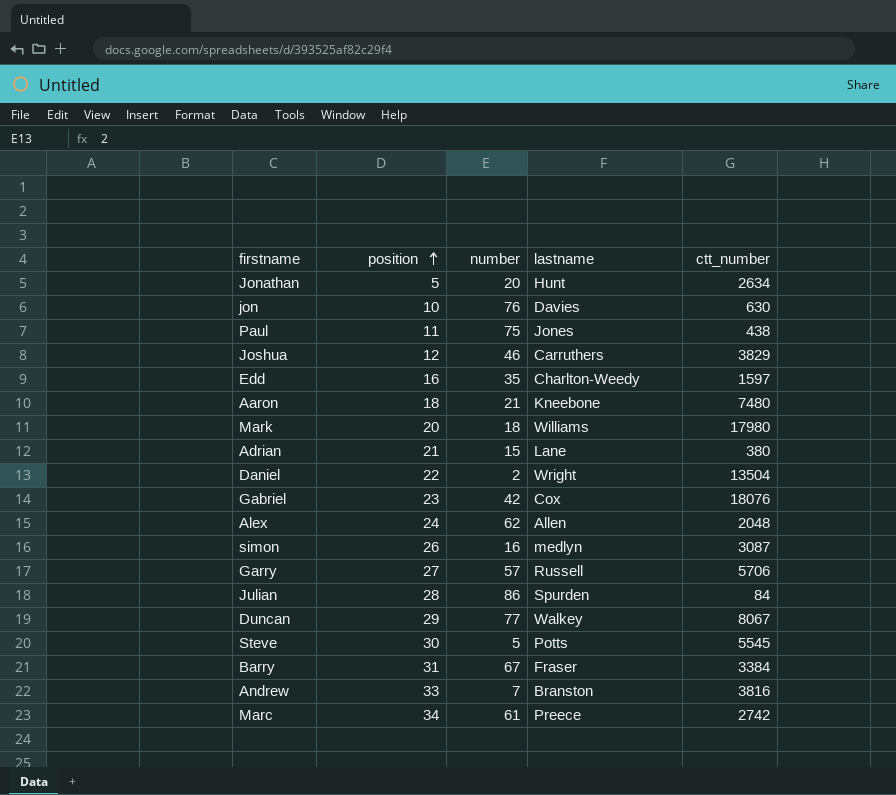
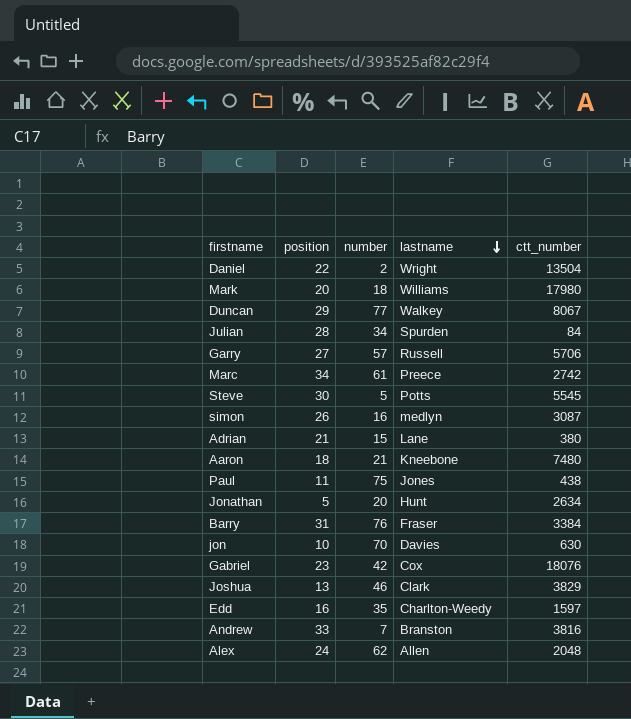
row order: position ascending -> lastname descending
Julian | number: 86 -> 34
Barry | number: 67 -> 76
jon | number: 76 -> 70
Joshua | position: 12 -> 13
Joshua | lastname: Carruthers -> Clark

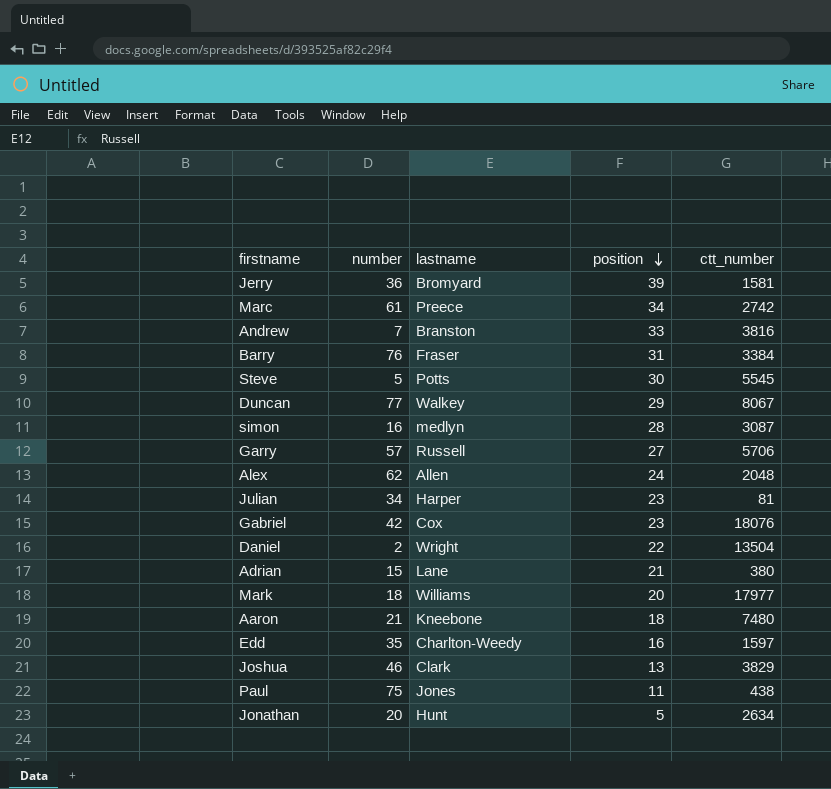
row order: lastname descending -> position descending
column position | position: 2 -> 4
row jon: 10 | 70 | Davies | 630 -> none
row Jerry: none -> 36 | Bromyard | 39 | 1581
simon | position: 26 -> 28
Julian | lastname: Spurden -> Harper
Julian | position: 28 -> 23
Julian | ctt_number: 84 -> 81
Mark | ctt_number: 17980 -> 17977

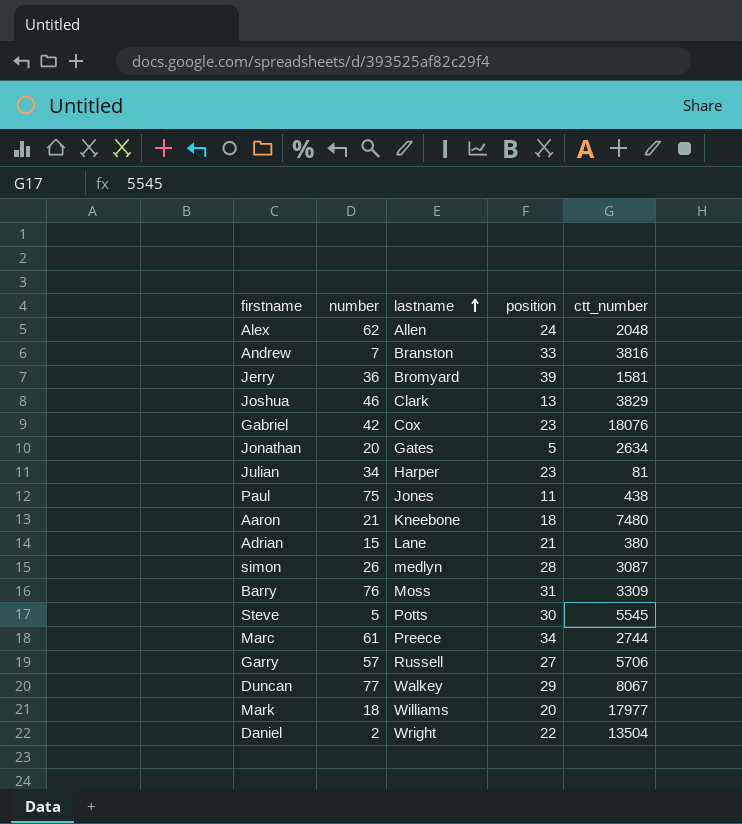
row order: position descending -> lastname ascending
row Edd: 35 | Charlton-Weedy | 16 | 1597 -> none
Jonathan | lastname: Hunt -> Gates
simon | number: 16 -> 26
Barry | lastname: Fraser -> Moss
Barry | ctt_number: 3384 -> 3309
Marc | ctt_number: 2742 -> 2744

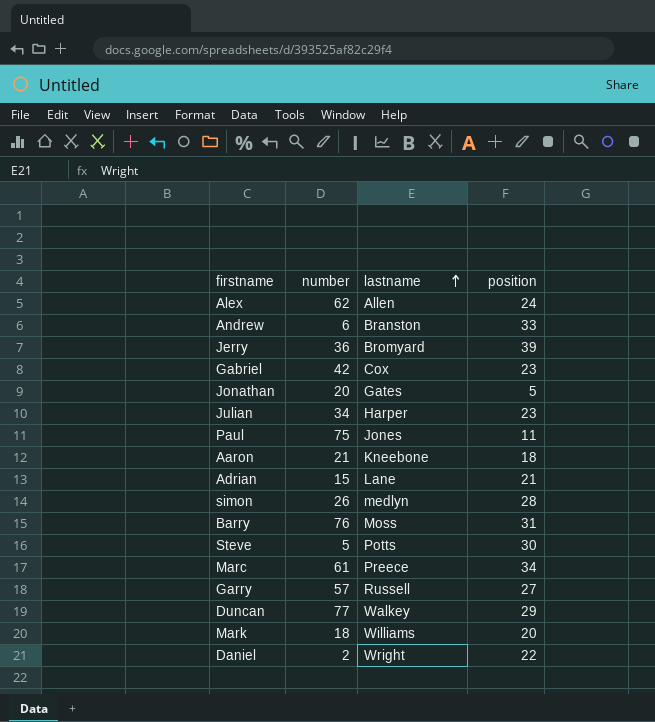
column ctt_number | position: 5 -> none
row Joshua: 46 | Clark | 13 | 3829 -> none
Andrew | number: 7 -> 6

